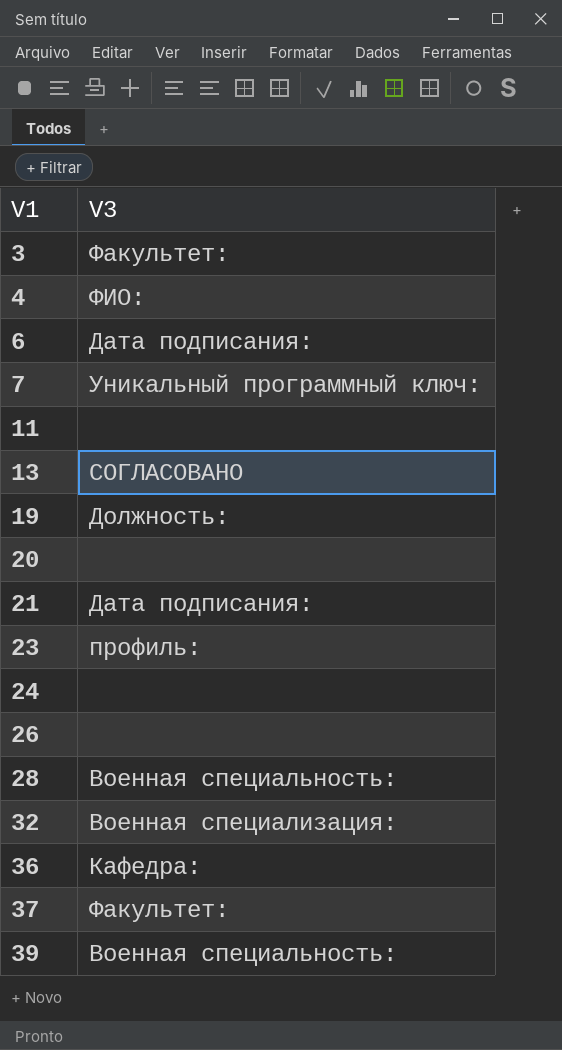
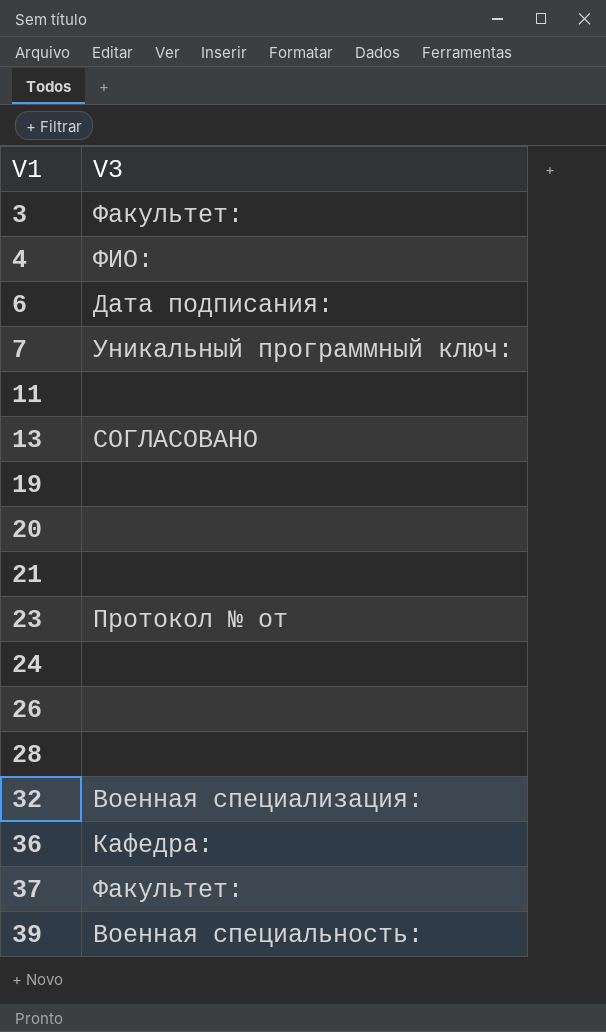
19 | V3: Должность: -> none
21 | V3: Дата подписания: -> none
23 | V3: профиль: -> Протокол № от
28 | V3: Военная специальность: -> none

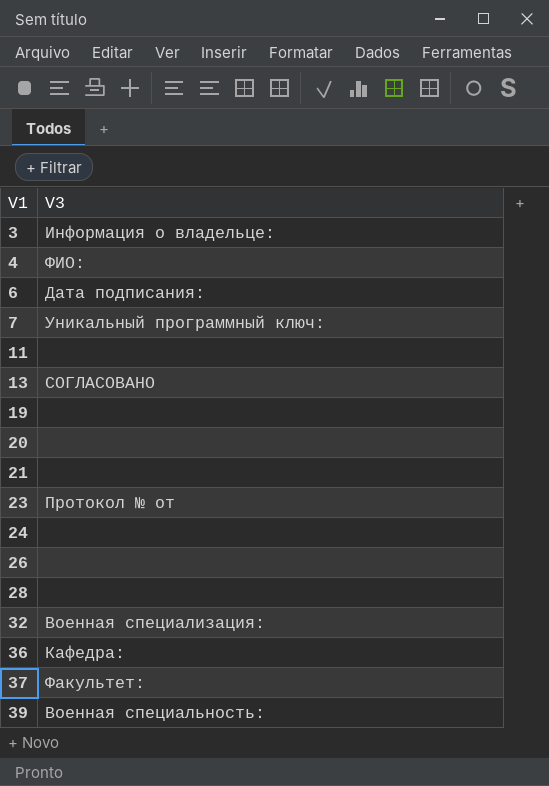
3 | V3: Факультет: -> Информация о владельце:

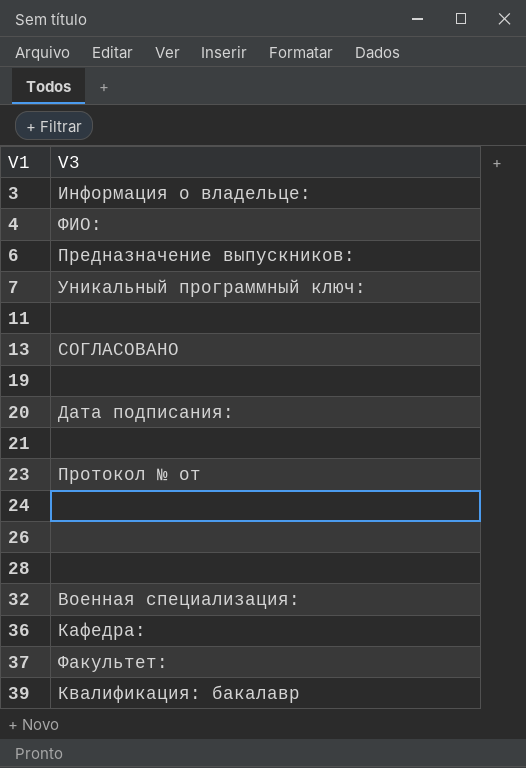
6 | V3: Дата подписания: -> Предназначение выпускников:
20 | V3: none -> Дата подписания:
39 | V3: Военная специальность: -> Квалификация: бакалавр

